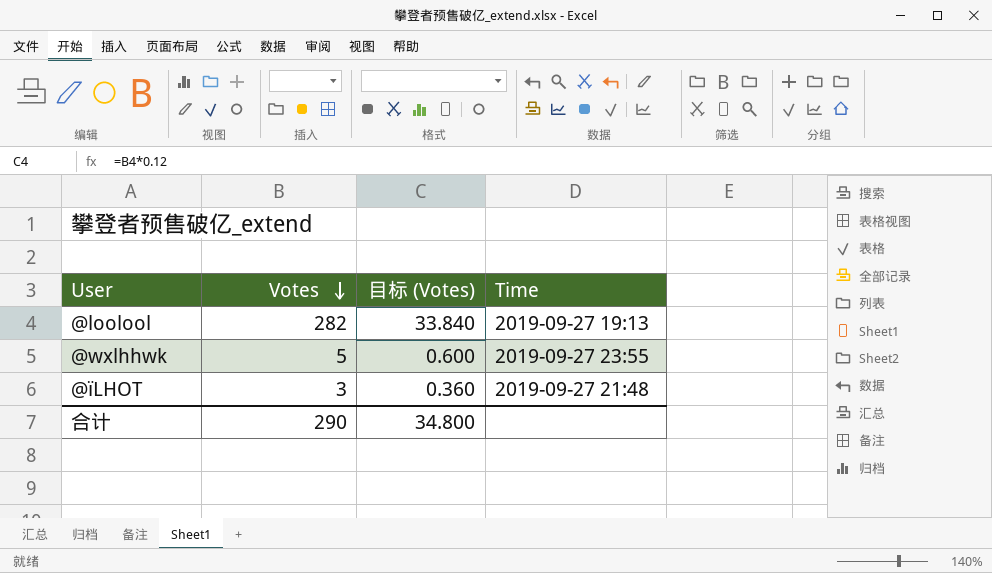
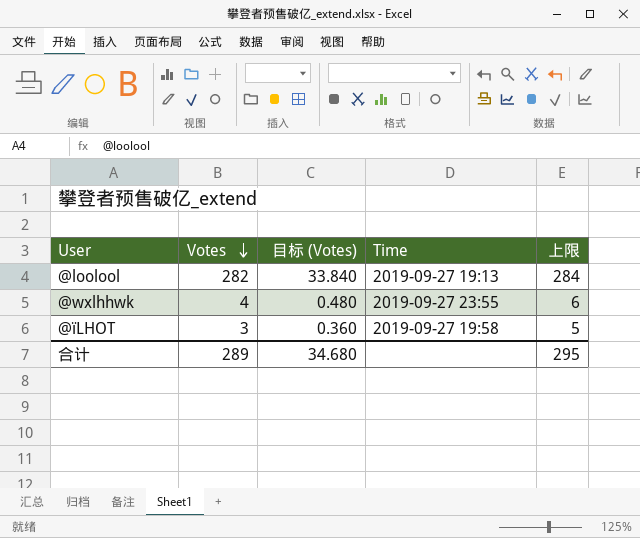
column 上限 | formula: none -> [Votes] + 2
@wxlhhwk | Votes: 5 -> 4
@wxlhhwk | 目标 (Votes): 0.600 -> 0.480
@ïLHOT | Time: 2019-09-27 21:48 -> 2019-09-27 19:58
合计 | Votes: 290 -> 289
合计 | 目标 (Votes): 34.800 -> 34.680

